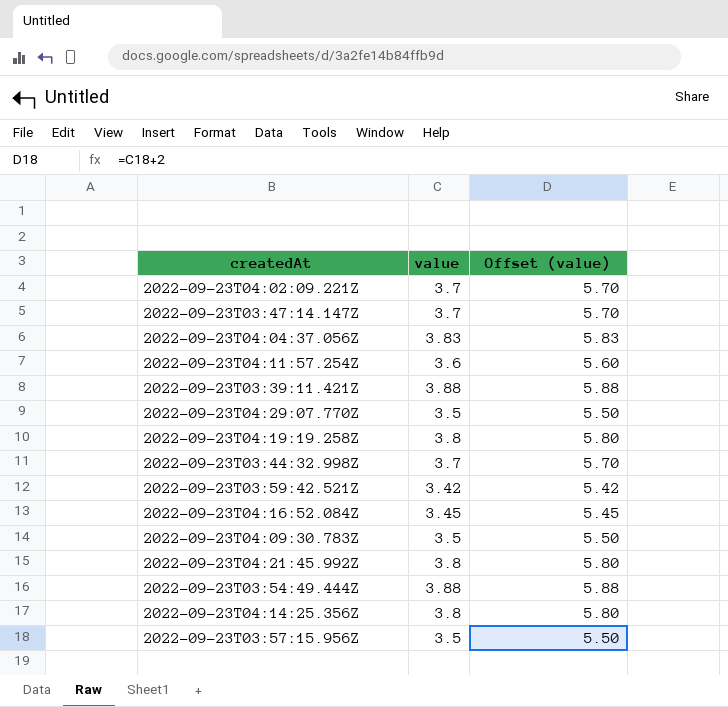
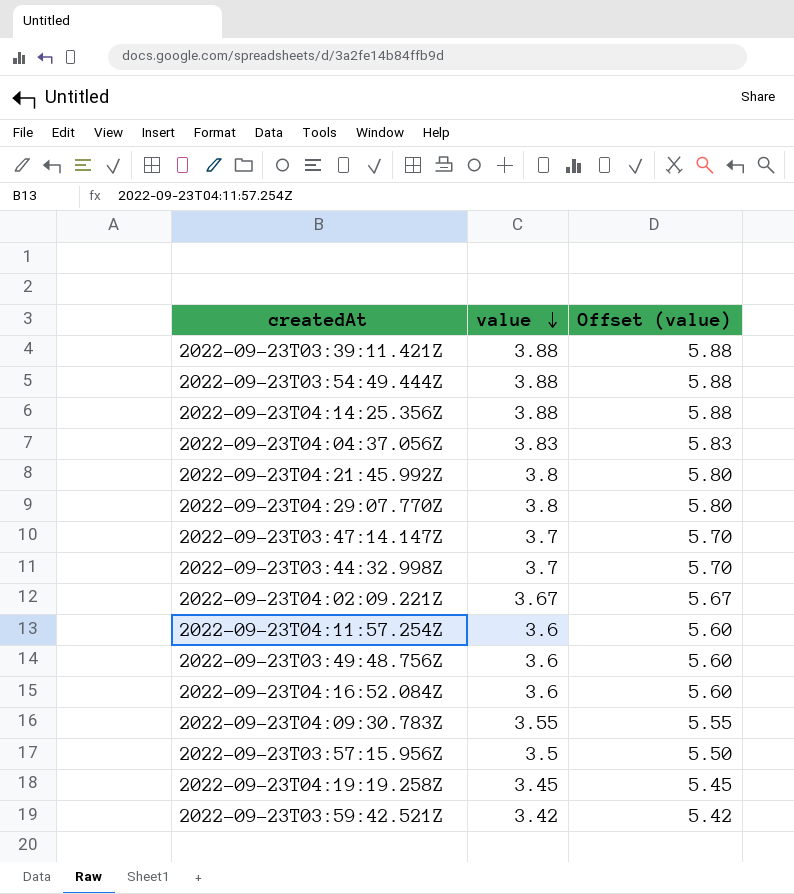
row order: none -> value descending
2022-09-23T04:14:25.356Z | value: 3.8 -> 3.88
2022-09-23T04:14:25.356Z | Offset (value): 5.80 -> 5.88
2022-09-23T04:29:07.770Z | value: 3.5 -> 3.8
2022-09-23T04:29:07.770Z | Offset (value): 5.50 -> 5.80
2022-09-23T04:02:09.221Z | value: 3.7 -> 3.67
2022-09-23T04:02:09.221Z | Offset (value): 5.70 -> 5.67
row 2022-09-23T03:49:48.756Z: none -> 3.6 | 5.60
2022-09-23T04:16:52.084Z | value: 3.45 -> 3.6
2022-09-23T04:16:52.084Z | Offset (value): 5.45 -> 5.60
2022-09-23T04:09:30.783Z | value: 3.5 -> 3.55
2022-09-23T04:09:30.783Z | Offset (value): 5.50 -> 5.55
2022-09-23T04:19:19.258Z | value: 3.8 -> 3.45
2022-09-23T04:19:19.258Z | Offset (value): 5.80 -> 5.45

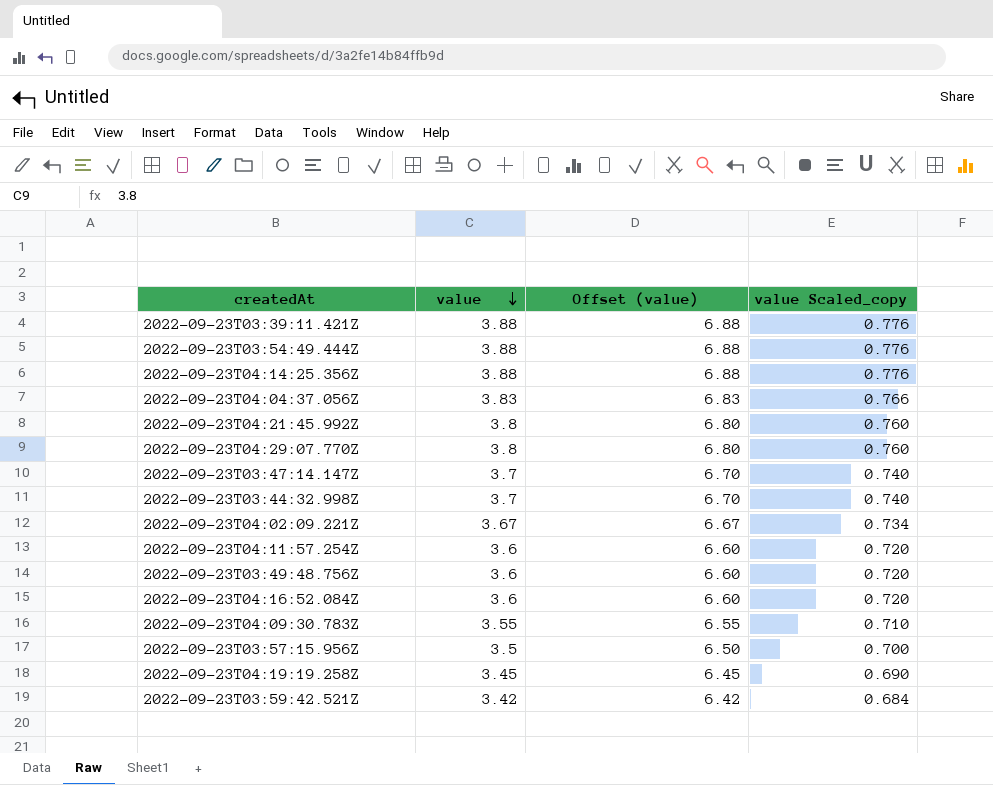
column Offset (value) | formula: [value] + 2 -> [value] + 3
column value Scaled_copy | formula: none -> [value] * 0.2

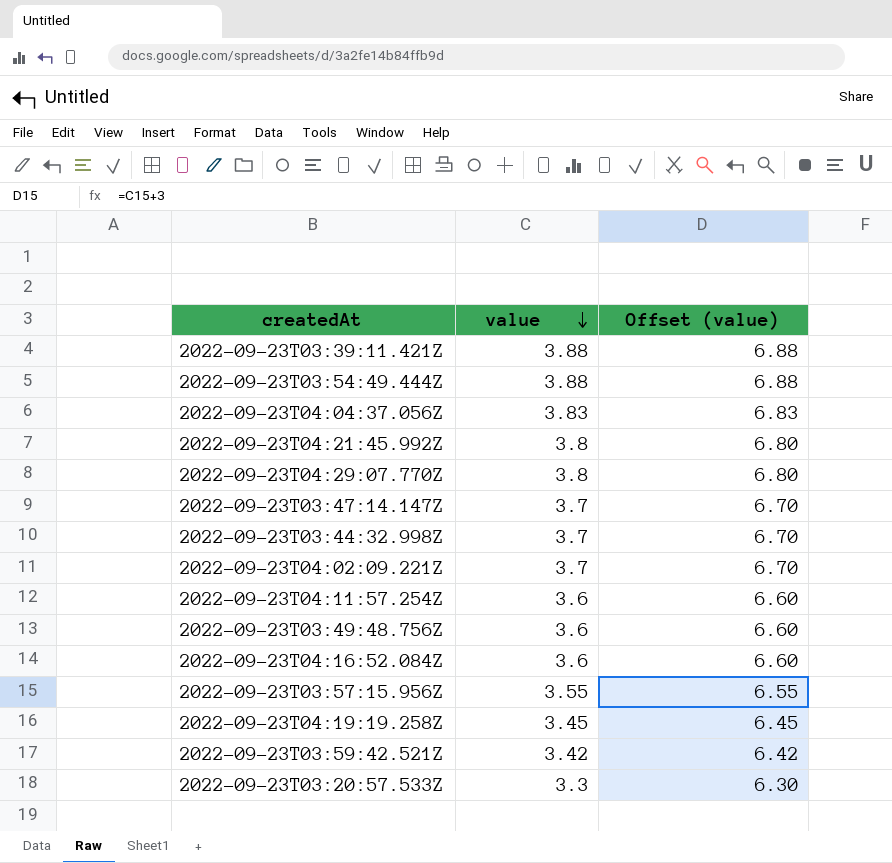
column value Scaled_copy | formula: [value] * 0.2 -> none
row 2022-09-23T04:14:25.356Z: 3.88 | 6.88 | 0.776 -> none
row 2022-09-23T04:09:30.783Z: 3.55 | 6.55 | 0.710 -> none
2022-09-23T04:02:09.221Z | value: 3.67 -> 3.7
2022-09-23T04:02:09.221Z | Offset (value): 6.67 -> 6.70
2022-09-23T03:57:15.956Z | value: 3.5 -> 3.55
2022-09-23T03:57:15.956Z | Offset (value): 6.50 -> 6.55
row 2022-09-23T03:20:57.533Z: none -> 3.3 | 6.30

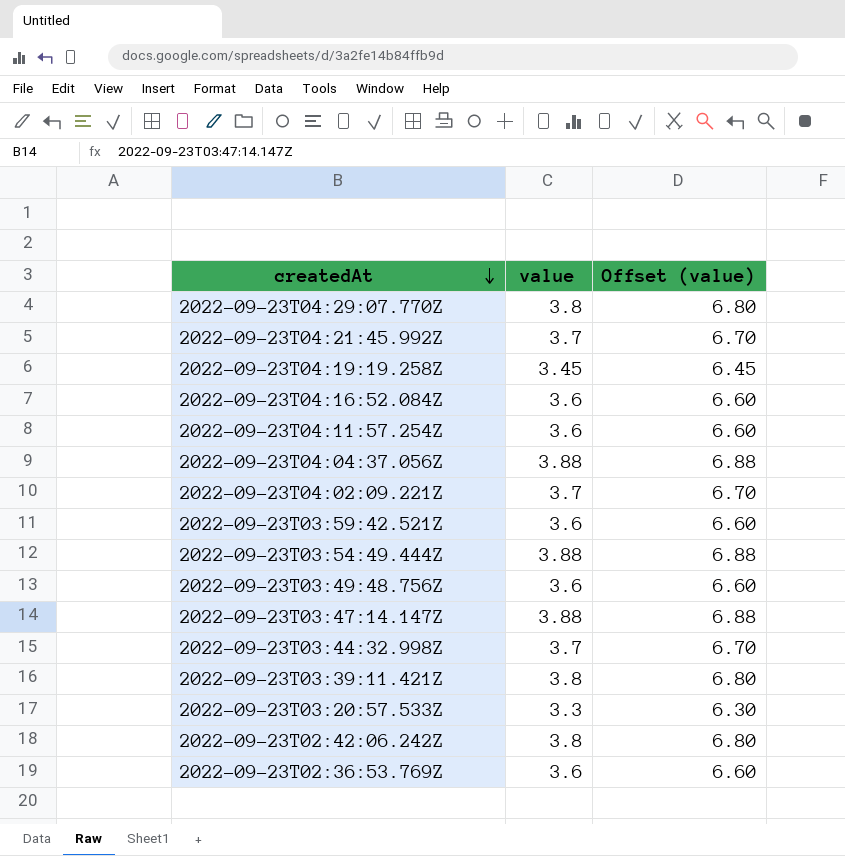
row order: value descending -> createdAt descending
row 2022-09-23T03:57:15.956Z: 3.55 | 6.55 -> none
2022-09-23T04:21:45.992Z | value: 3.8 -> 3.7
2022-09-23T04:21:45.992Z | Offset (value): 6.80 -> 6.70
2022-09-23T04:04:37.056Z | value: 3.83 -> 3.88
2022-09-23T04:04:37.056Z | Offset (value): 6.83 -> 6.88
2022-09-23T03:59:42.521Z | value: 3.42 -> 3.6
2022-09-23T03:59:42.521Z | Offset (value): 6.42 -> 6.60
2022-09-23T03:47:14.147Z | value: 3.7 -> 3.88
2022-09-23T03:47:14.147Z | Offset (value): 6.70 -> 6.88
2022-09-23T03:39:11.421Z | value: 3.88 -> 3.8
2022-09-23T03:39:11.421Z | Offset (value): 6.88 -> 6.80
row 2022-09-23T02:42:06.242Z: none -> 3.8 | 6.80
row 2022-09-23T02:36:53.769Z: none -> 3.6 | 6.60

